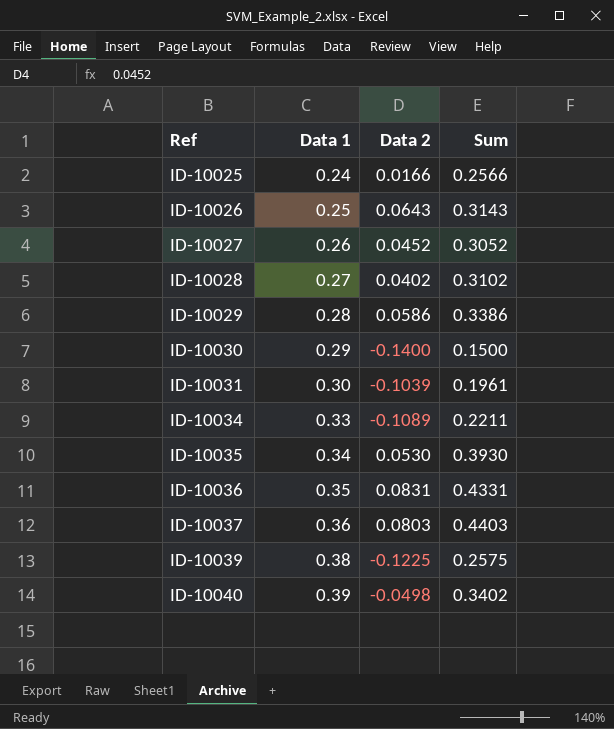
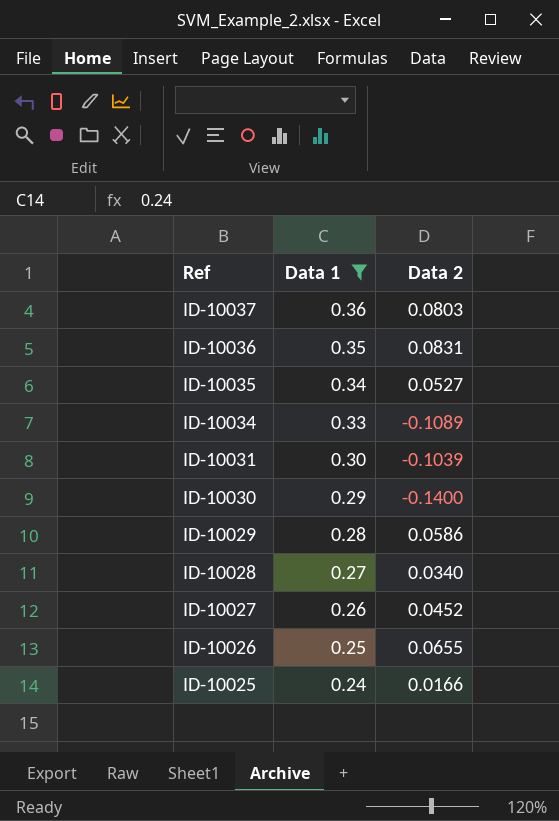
filter: none -> Data 1 <= 0.36
row order: Ref ascending -> Ref descending
column Sum | formula: [Data 1] + [Data 2] -> none
ID-10035 | Data 2: 0.0530 -> 0.0527
ID-10028 | Data 2: 0.0402 -> 0.0340
ID-10026 | Data 2: 0.0643 -> 0.0655

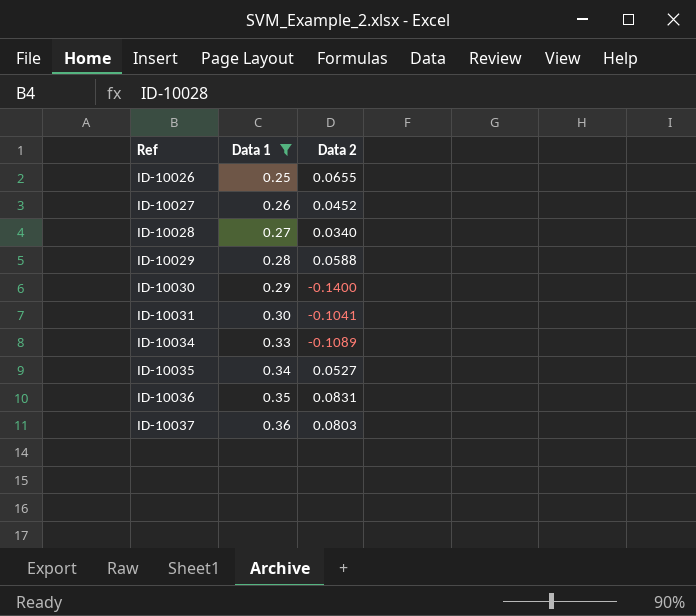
row order: Ref descending -> Ref ascending
row ID-10025: 0.24 | 0.0166 -> none
ID-10029 | Data 2: 0.0586 -> 0.0588
ID-10031 | Data 2: -0.1039 -> -0.1041

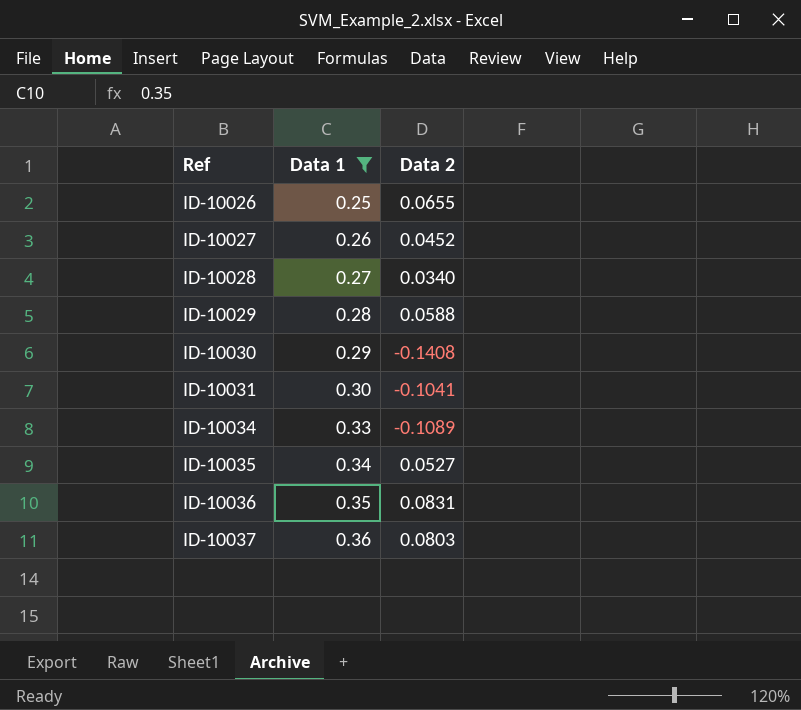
ID-10030 | Data 2: -0.1400 -> -0.1408

